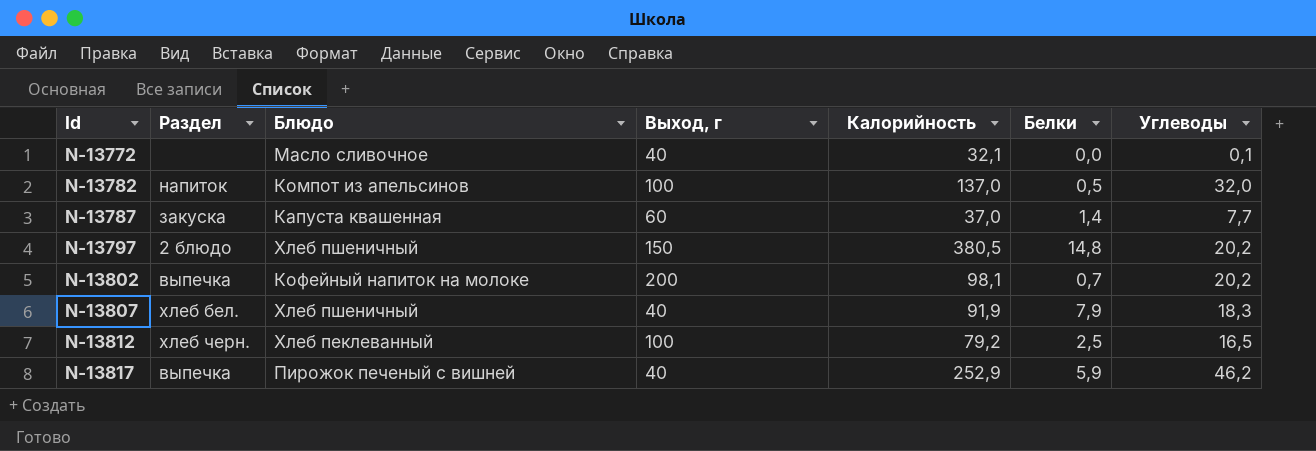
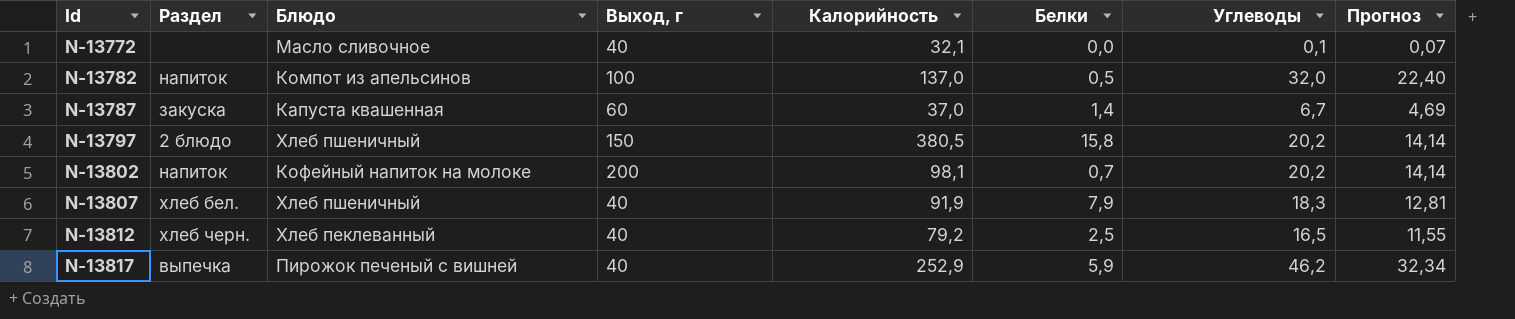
column Прогноз | formula: none -> [Углеводы] * 0,7
N-13787 | Углеводы: 7,7 -> 6,7
N-13797 | Белки: 14,8 -> 15,8
N-13802 | Раздел: выпечка -> напиток
N-13812 | Выход, г: 100 -> 40

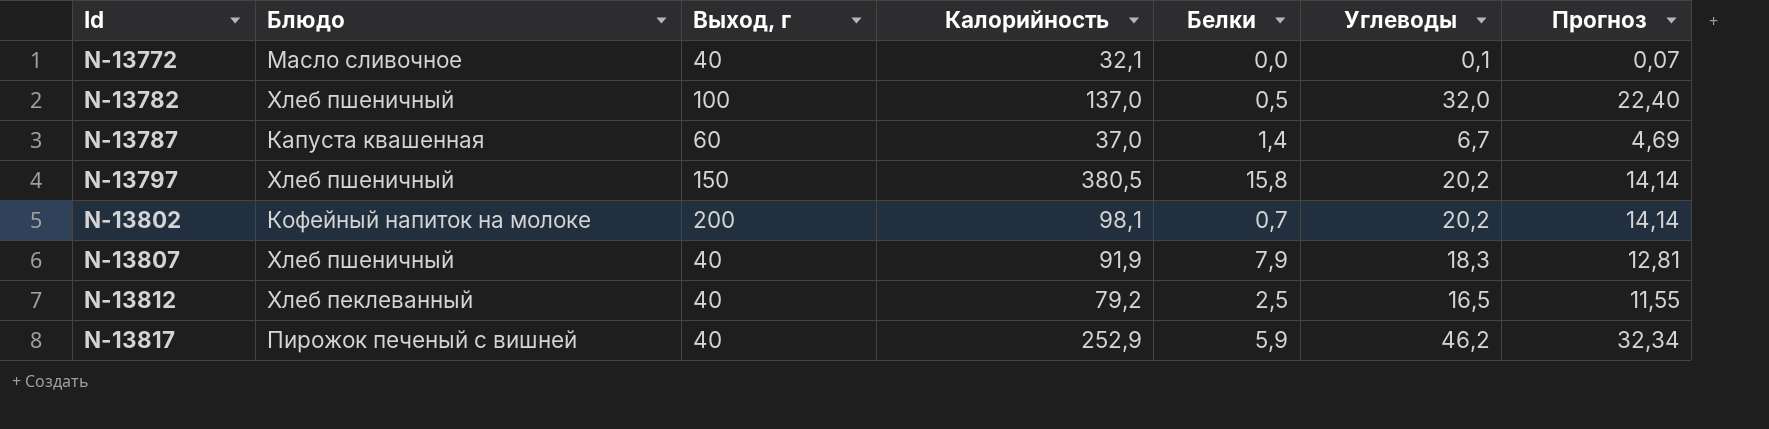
column Раздел | position: 2 -> none
N-13782 | Блюдо: Компот из апельсинов -> Хлеб пшеничный

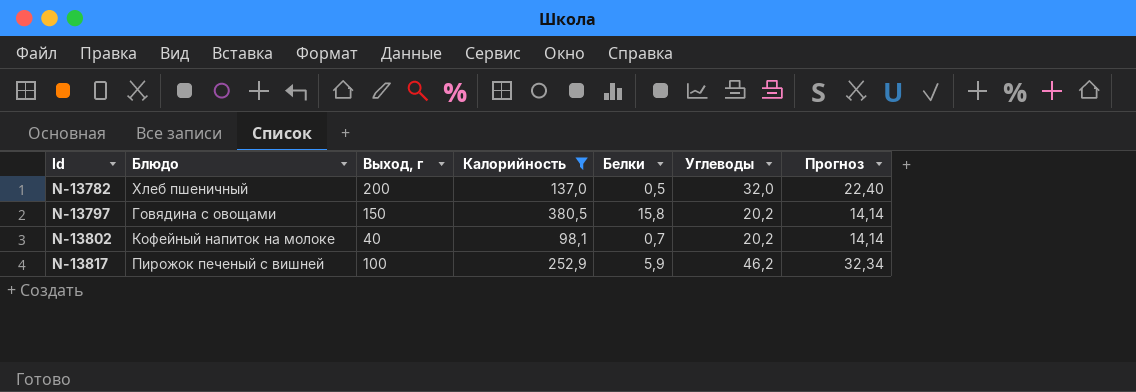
filter: none -> Калорийность >= 98,1
N-13782 | Выход, г: 100 -> 200
N-13797 | Блюдо: Хлеб пшеничный -> Говядина с овощами
N-13802 | Выход, г: 200 -> 40
N-13817 | Выход, г: 40 -> 100

